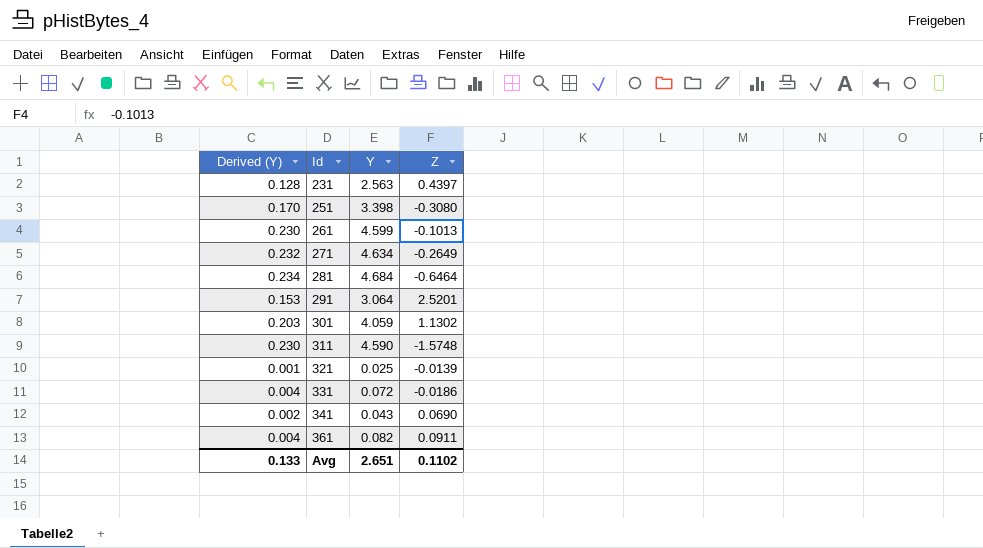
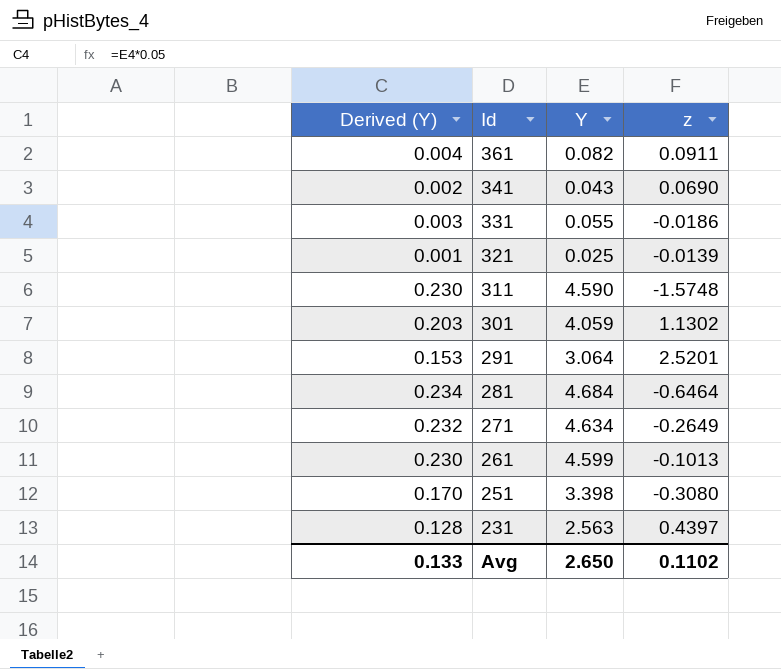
row order: Id ascending -> Id descending
column name: Z -> z
331 | Derived (Y): 0.004 -> 0.003
331 | Y: 0.072 -> 0.055
Avg | Y: 2.651 -> 2.650

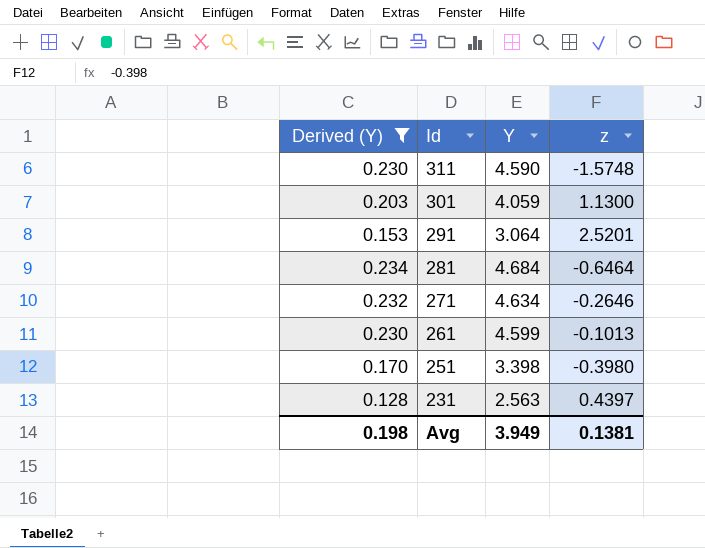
filter: none -> Derived (Y) >= 0.128
301 | z: 1.1302 -> 1.1300
271 | z: -0.2649 -> -0.2646
251 | z: -0.3080 -> -0.3980
Avg | Derived (Y): 0.133 -> 0.198
Avg | Y: 2.650 -> 3.949
Avg | z: 0.1102 -> 0.1381

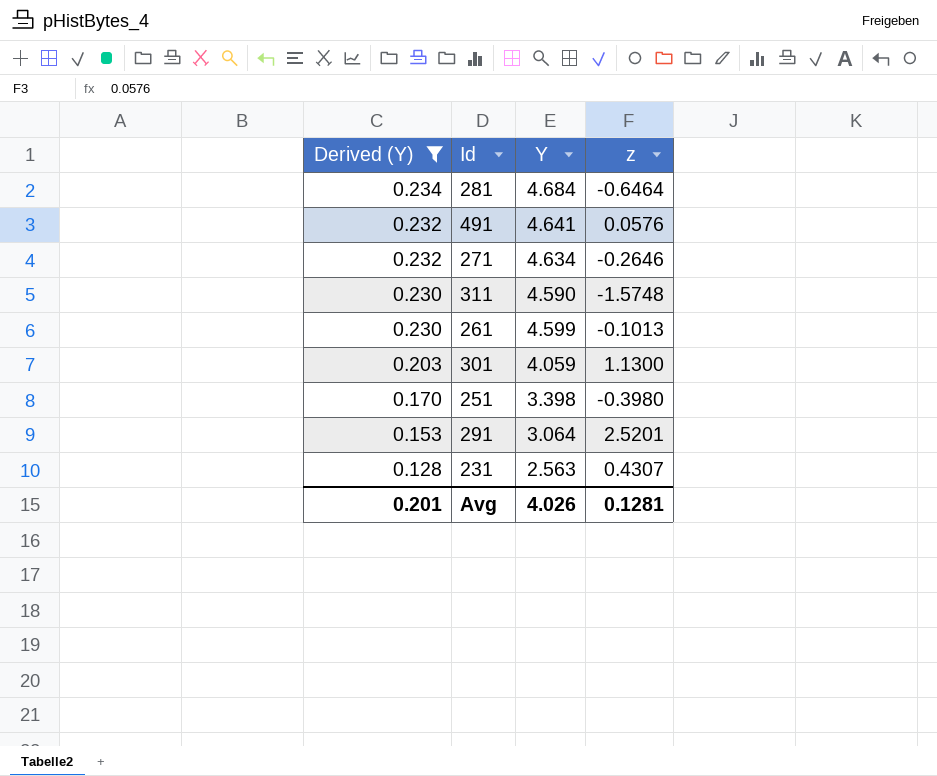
row order: Id descending -> Derived (Y) descending
row 491: none -> 0.232 | 4.641 | 0.0576
231 | z: 0.4397 -> 0.4307
Avg | Derived (Y): 0.198 -> 0.201
Avg | Y: 3.949 -> 4.026
Avg | z: 0.1381 -> 0.1281

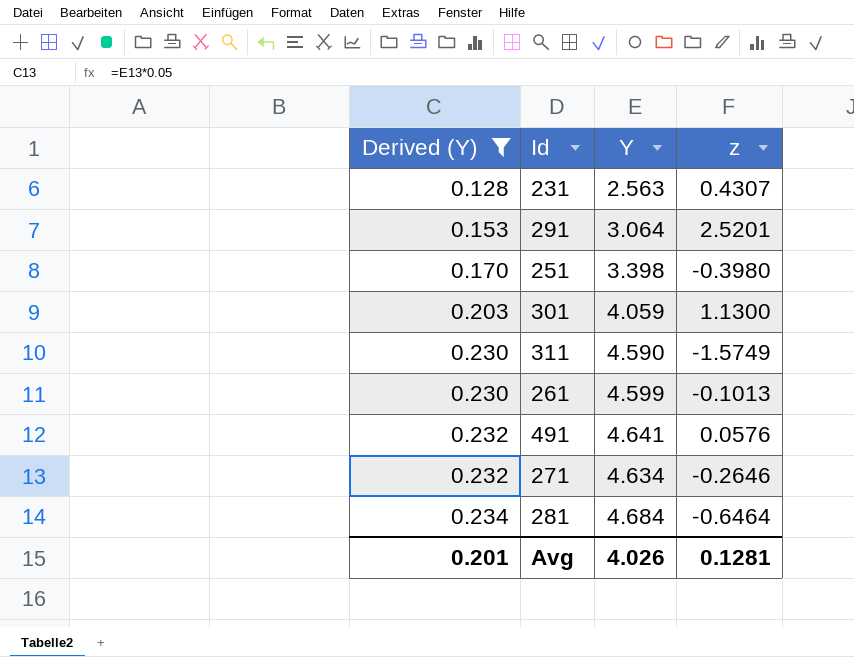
row order: Derived (Y) descending -> Derived (Y) ascending
311 | z: -1.5748 -> -1.5749

